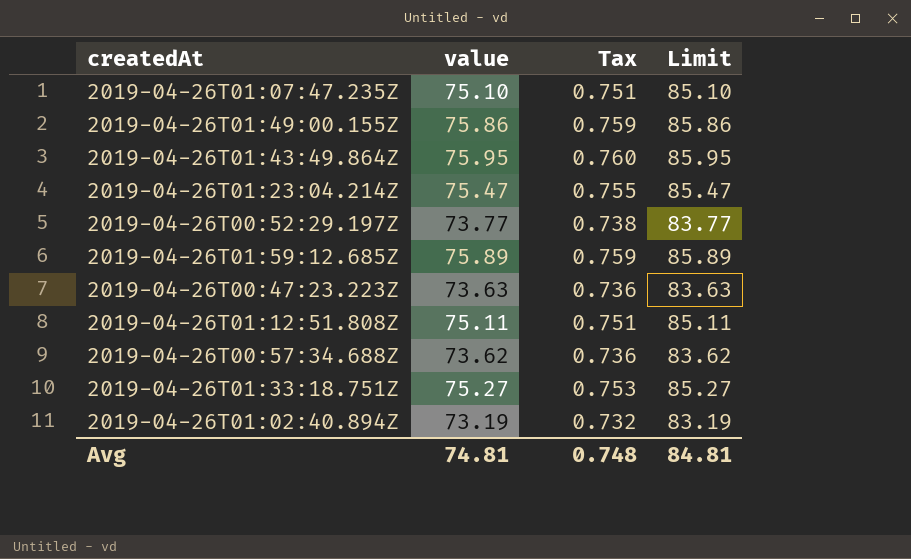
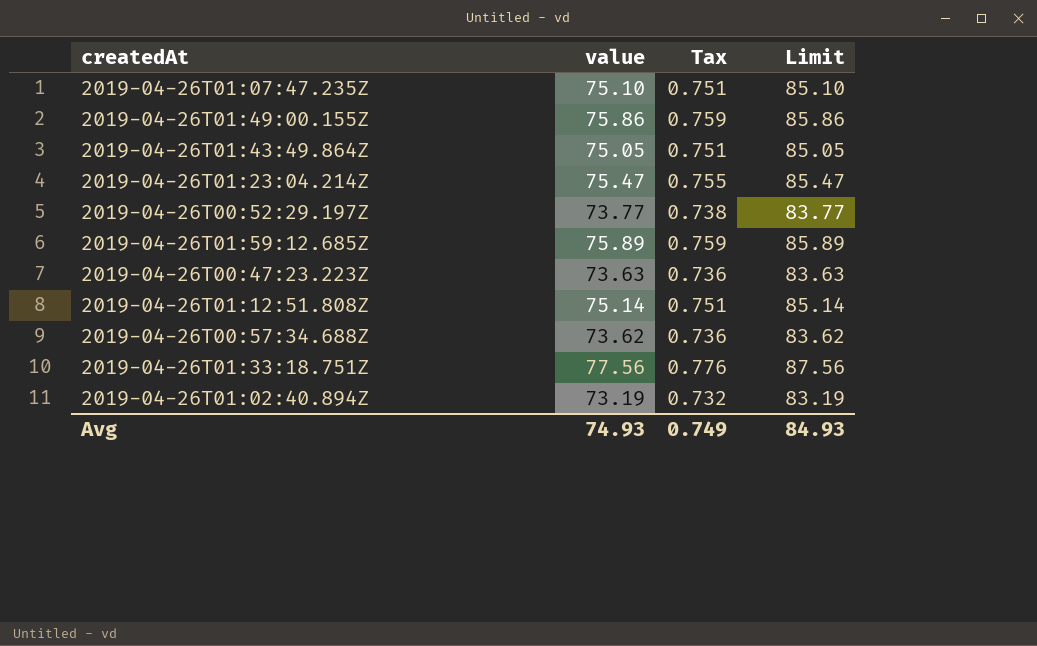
2019-04-26T01:43:49.864Z | value: 75.95 -> 75.05
2019-04-26T01:43:49.864Z | Tax: 0.760 -> 0.751
2019-04-26T01:43:49.864Z | Limit: 85.95 -> 85.05
2019-04-26T01:12:51.808Z | value: 75.11 -> 75.14
2019-04-26T01:12:51.808Z | Limit: 85.11 -> 85.14
2019-04-26T01:33:18.751Z | value: 75.27 -> 77.56
2019-04-26T01:33:18.751Z | Tax: 0.753 -> 0.776
2019-04-26T01:33:18.751Z | Limit: 85.27 -> 87.56
Avg | value: 74.81 -> 74.93
Avg | Tax: 0.748 -> 0.749
Avg | Limit: 84.81 -> 84.93

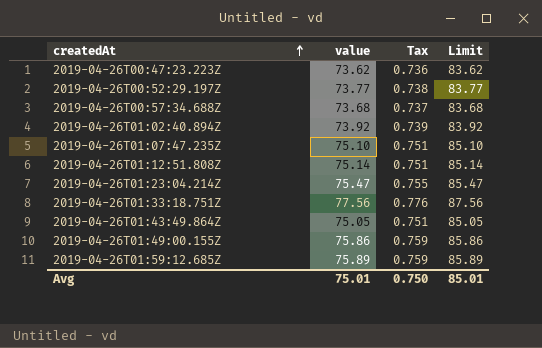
row order: none -> createdAt ascending
2019-04-26T00:47:23.223Z | value: 73.63 -> 73.62
2019-04-26T00:47:23.223Z | Limit: 83.63 -> 83.62
2019-04-26T00:57:34.688Z | value: 73.62 -> 73.68
2019-04-26T00:57:34.688Z | Tax: 0.736 -> 0.737
2019-04-26T00:57:34.688Z | Limit: 83.62 -> 83.68
2019-04-26T01:02:40.894Z | value: 73.19 -> 73.92
2019-04-26T01:02:40.894Z | Tax: 0.732 -> 0.739
2019-04-26T01:02:40.894Z | Limit: 83.19 -> 83.92
Avg | value: 74.93 -> 75.01
Avg | Tax: 0.749 -> 0.750
Avg | Limit: 84.93 -> 85.01

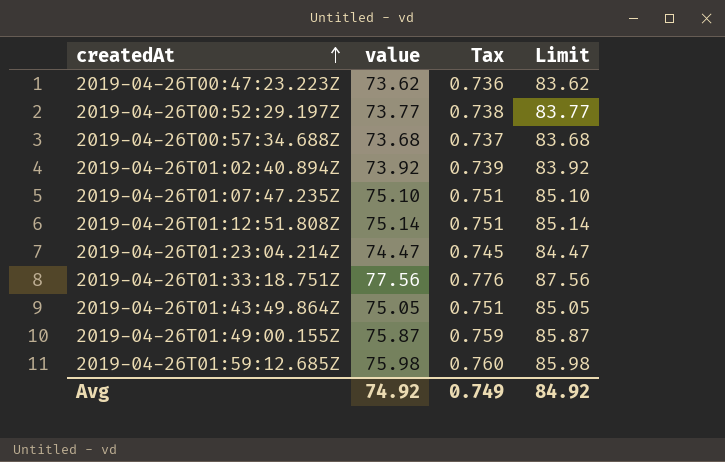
2019-04-26T01:23:04.214Z | value: 75.47 -> 74.47
2019-04-26T01:23:04.214Z | Tax: 0.755 -> 0.745
2019-04-26T01:23:04.214Z | Limit: 85.47 -> 84.47
2019-04-26T01:49:00.155Z | value: 75.86 -> 75.87
2019-04-26T01:49:00.155Z | Limit: 85.86 -> 85.87
2019-04-26T01:59:12.685Z | value: 75.89 -> 75.98
2019-04-26T01:59:12.685Z | Tax: 0.759 -> 0.760
2019-04-26T01:59:12.685Z | Limit: 85.89 -> 85.98
Avg | value: 75.01 -> 74.92
Avg | Tax: 0.750 -> 0.749
Avg | Limit: 85.01 -> 84.92

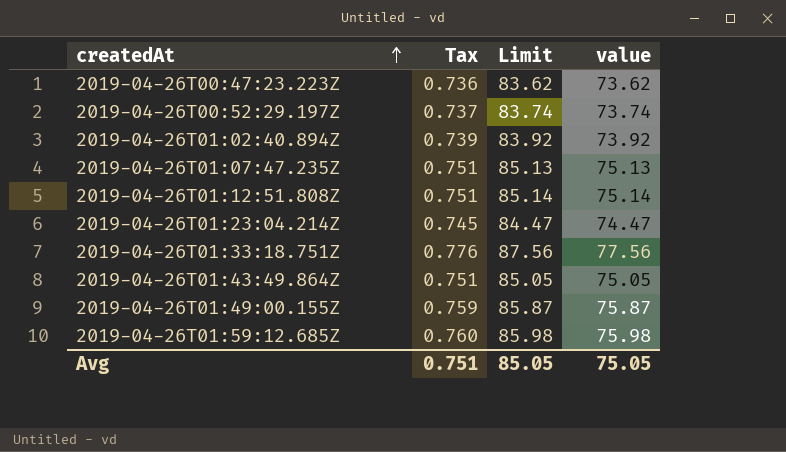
column value | position: 2 -> 4
row 2019-04-26T00:57:34.688Z: 73.68 | 0.737 | 83.68 -> none
2019-04-26T00:52:29.197Z | Tax: 0.738 -> 0.737
2019-04-26T00:52:29.197Z | Limit: 83.77 -> 83.74
2019-04-26T00:52:29.197Z | value: 73.77 -> 73.74
2019-04-26T01:07:47.235Z | Limit: 85.10 -> 85.13
2019-04-26T01:07:47.235Z | value: 75.10 -> 75.13
Avg | Tax: 0.749 -> 0.751
Avg | Limit: 84.92 -> 85.05
Avg | value: 74.92 -> 75.05

